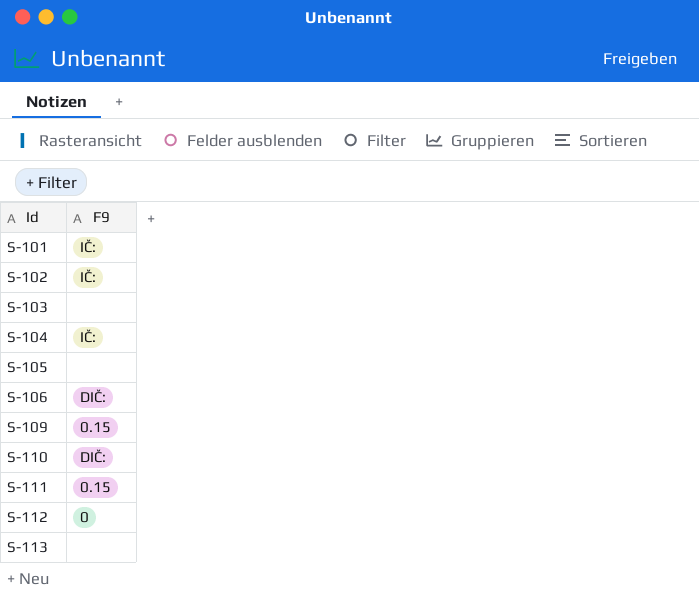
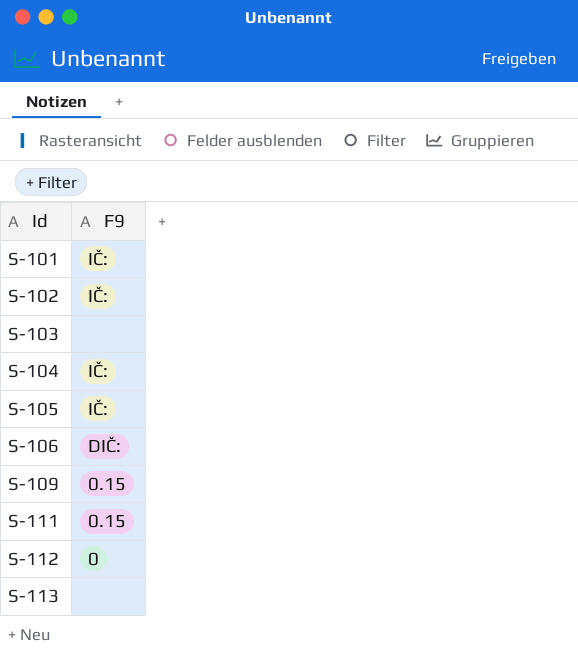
row S-110: DIČ: -> none
S-105 | F9: none -> IČ:

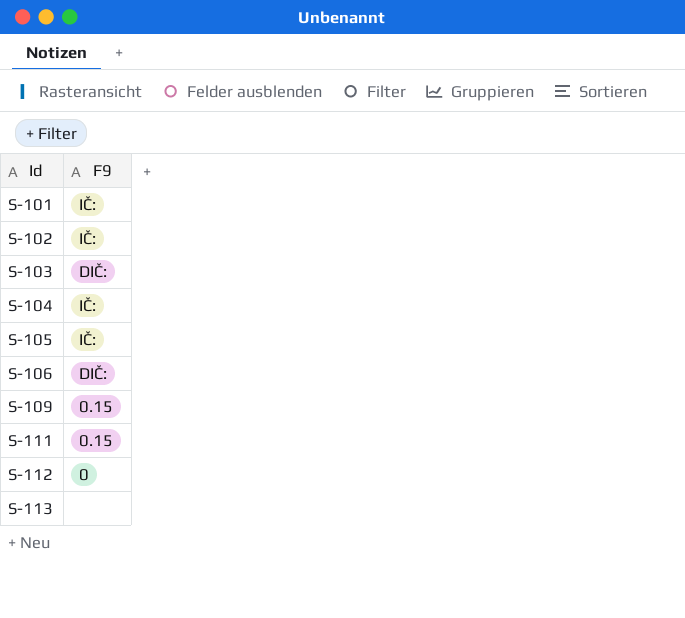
S-103 | F9: none -> DIČ:

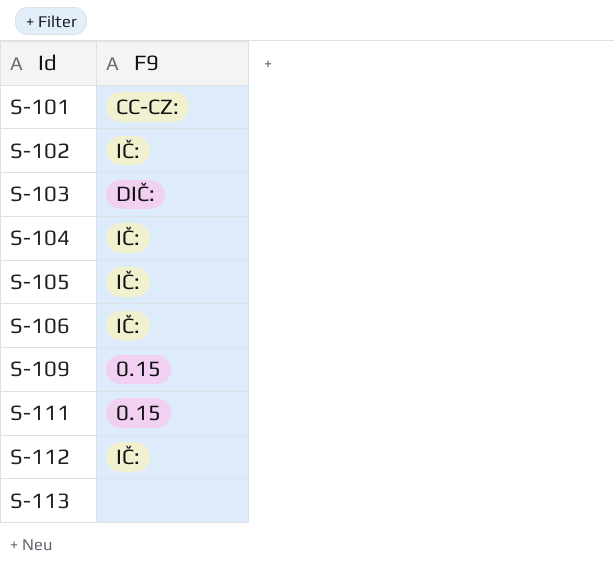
S-101 | F9: IČ: -> CC-CZ:
S-106 | F9: DIČ: -> IČ:
S-112 | F9: 0 -> IČ:

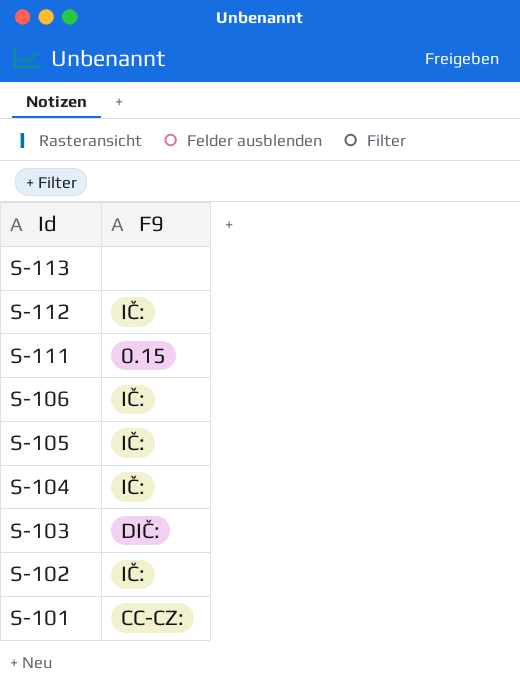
row order: Id ascending -> Id descending
row S-109: 0.15 -> none

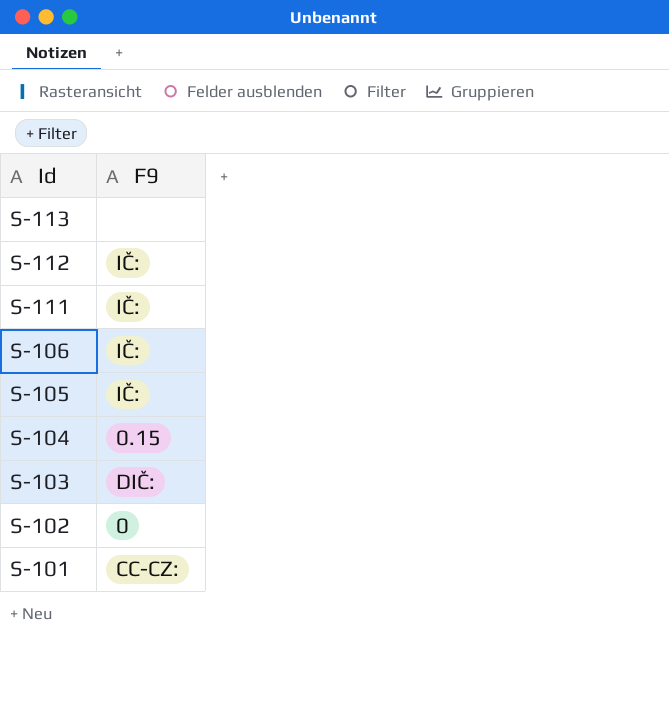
S-111 | F9: 0.15 -> IČ:
S-104 | F9: IČ: -> 0.15
S-102 | F9: IČ: -> 0

